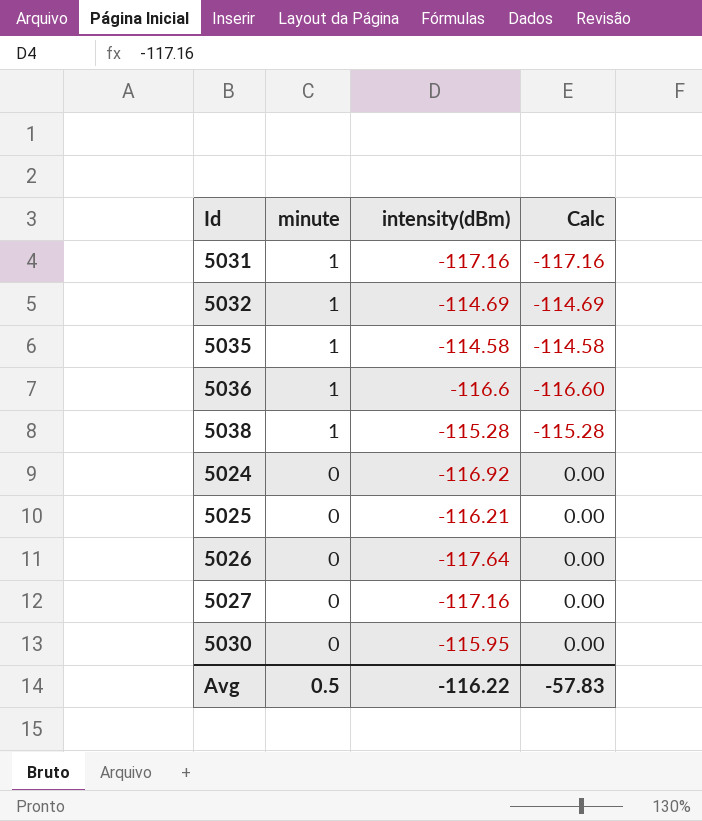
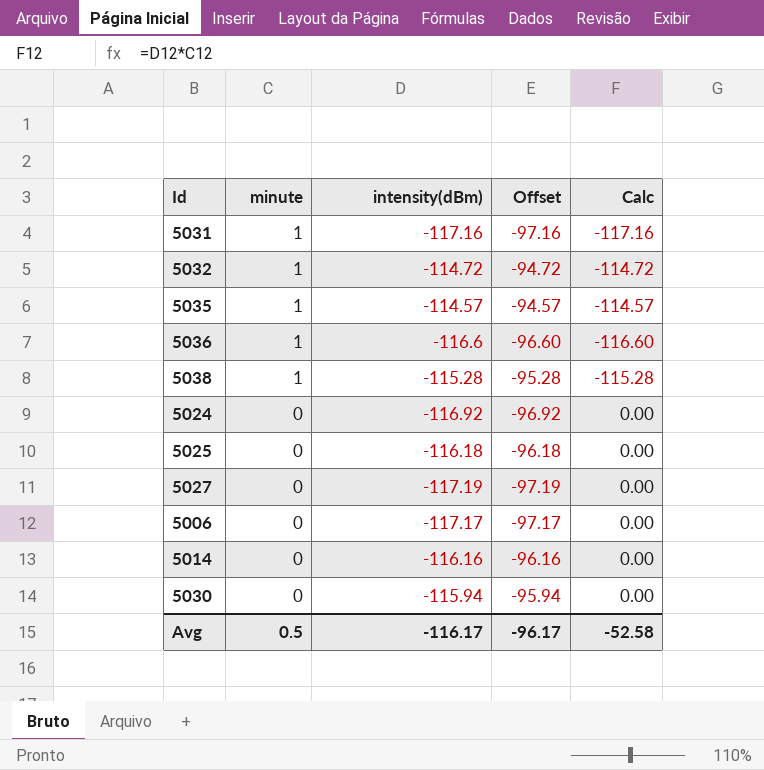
column Offset | formula: none -> [intensity(dBm)] + 20
row 5026: 0 | -117.64 | 0.00 -> none
5032 | intensity(dBm): -114.69 -> -114.72
5032 | Calc: -114.69 -> -114.72
5035 | intensity(dBm): -114.58 -> -114.57
5035 | Calc: -114.58 -> -114.57
5025 | intensity(dBm): -116.21 -> -116.18
5027 | intensity(dBm): -117.16 -> -117.19
row 5006: none -> 0 | -117.17 | -97.17 | 0.00
row 5014: none -> 0 | -116.16 | -96.16 | 0.00
5030 | intensity(dBm): -115.95 -> -115.94
Avg | intensity(dBm): -116.22 -> -116.17
Avg | Calc: -57.83 -> -52.58

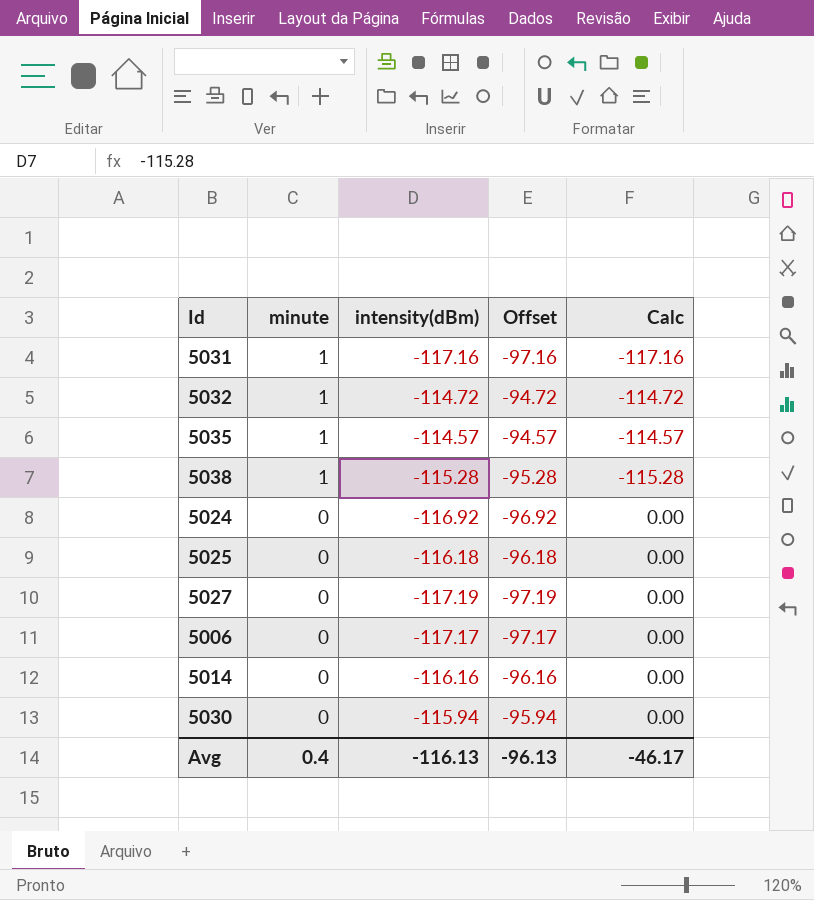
row 5036: 1 | -116.6 | -96.60 | -116.60 -> none
Avg | minute: 0.5 -> 0.4
Avg | intensity(dBm): -116.17 -> -116.13
Avg | Offset: -96.17 -> -96.13
Avg | Calc: -52.58 -> -46.17

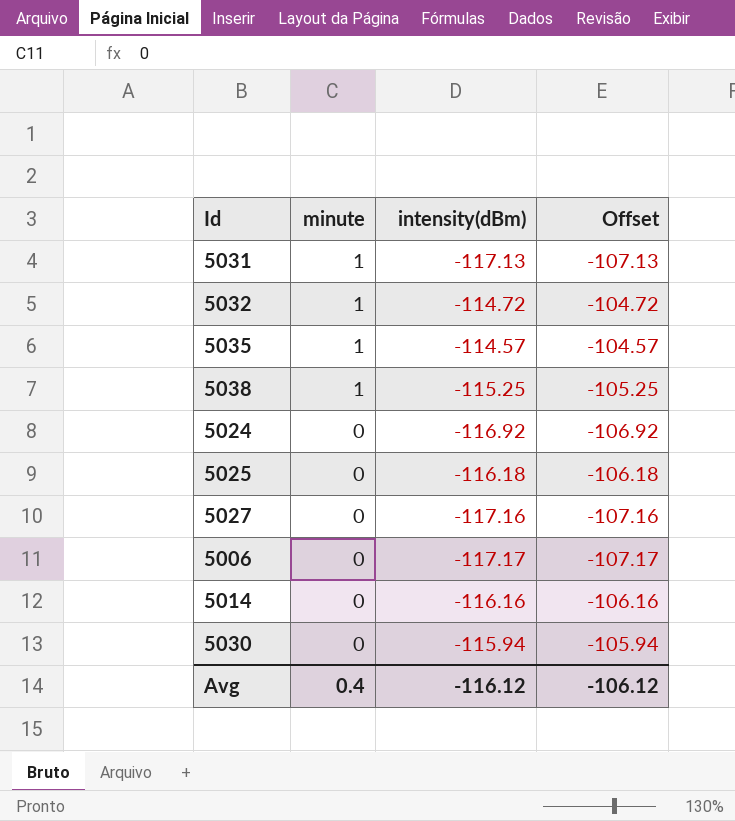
column Calc | formula: [minute] * [intensity(dBm)] -> none
column Offset | formula: [intensity(dBm)] + 20 -> [intensity(dBm)] + 10
5031 | intensity(dBm): -117.16 -> -117.13
5038 | intensity(dBm): -115.28 -> -115.25
5027 | intensity(dBm): -117.19 -> -117.16
Avg | intensity(dBm): -116.13 -> -116.12
Avg | Offset: -96.13 -> -106.12

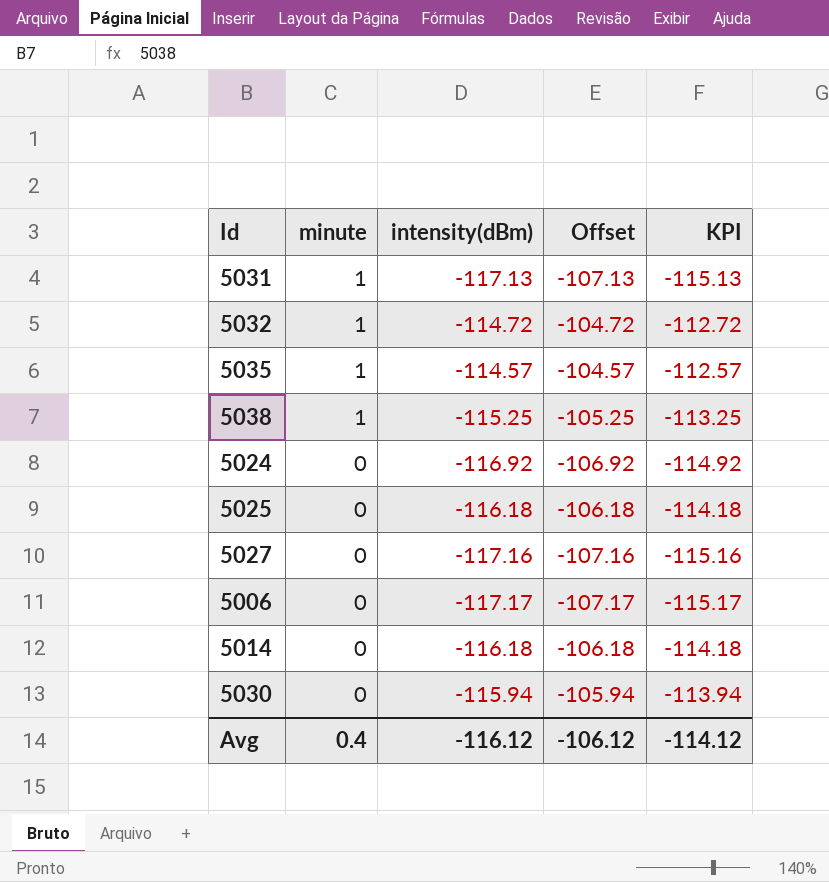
column KPI | formula: none -> [intensity(dBm)] + 2
5014 | intensity(dBm): -116.16 -> -116.18
5014 | Offset: -106.16 -> -106.18

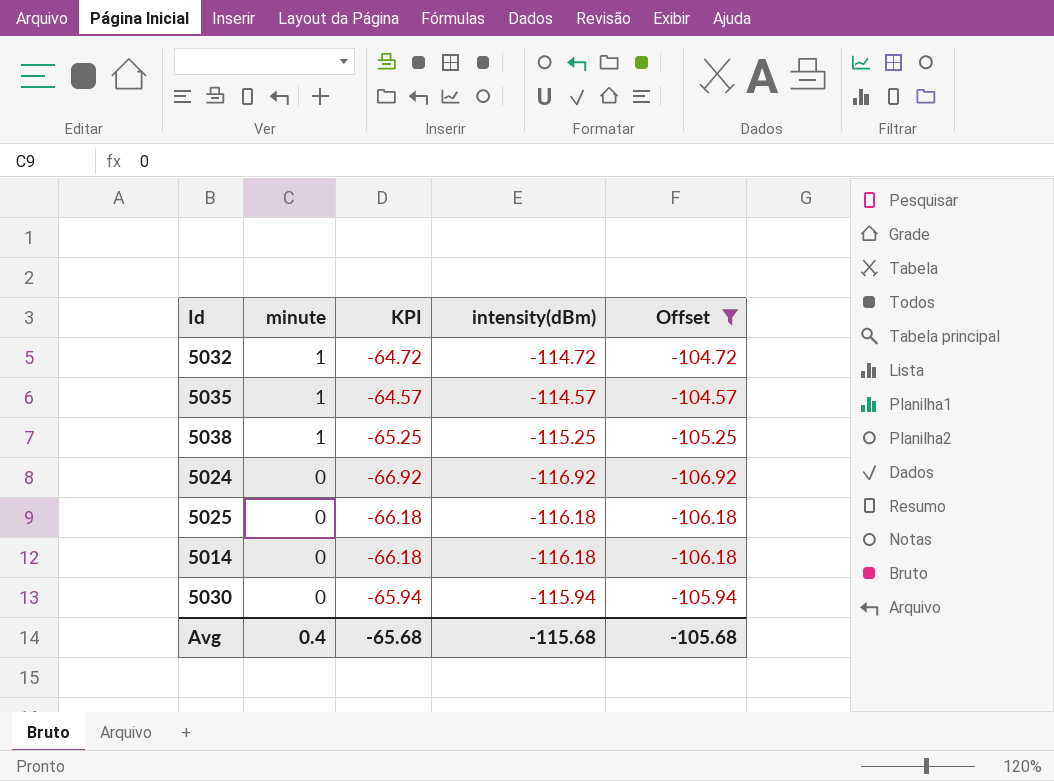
filter: none -> Offset >= -106.92
column KPI | formula: [intensity(dBm)] + 2 -> [intensity(dBm)] + 50
column KPI | position: 5 -> 3
Avg | KPI: -114.12 -> -65.68
Avg | intensity(dBm): -116.12 -> -115.68
Avg | Offset: -106.12 -> -105.68

